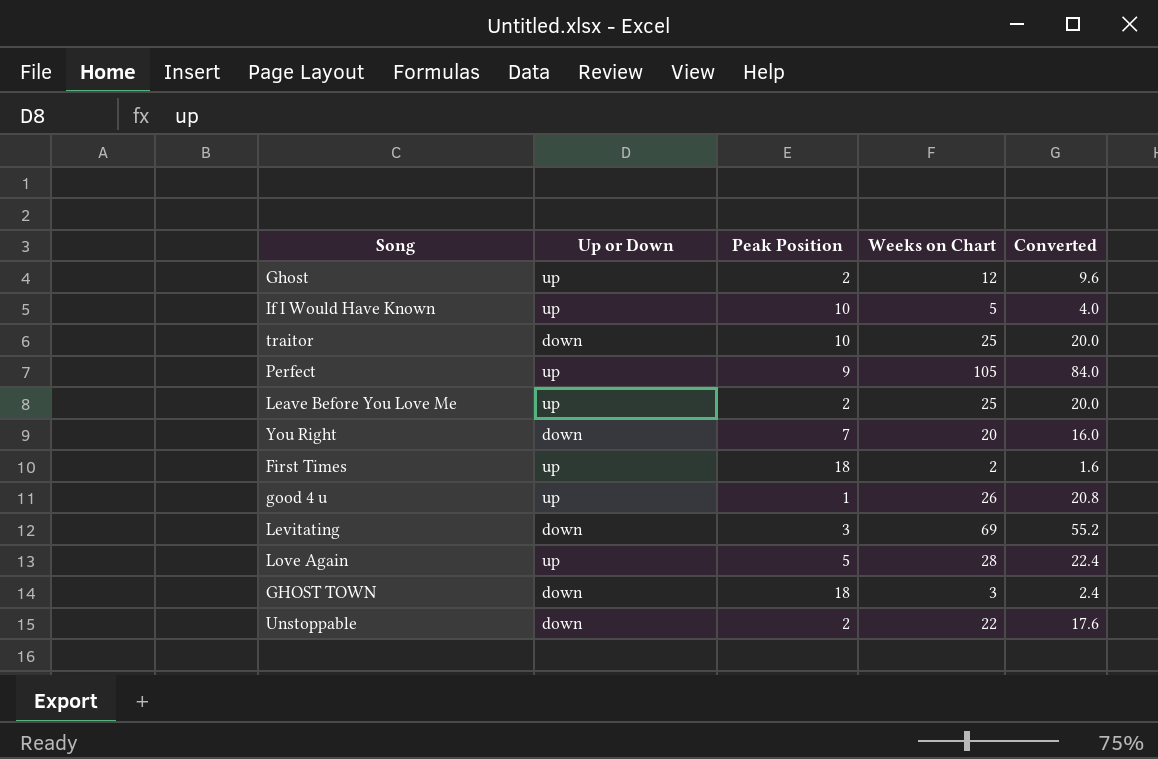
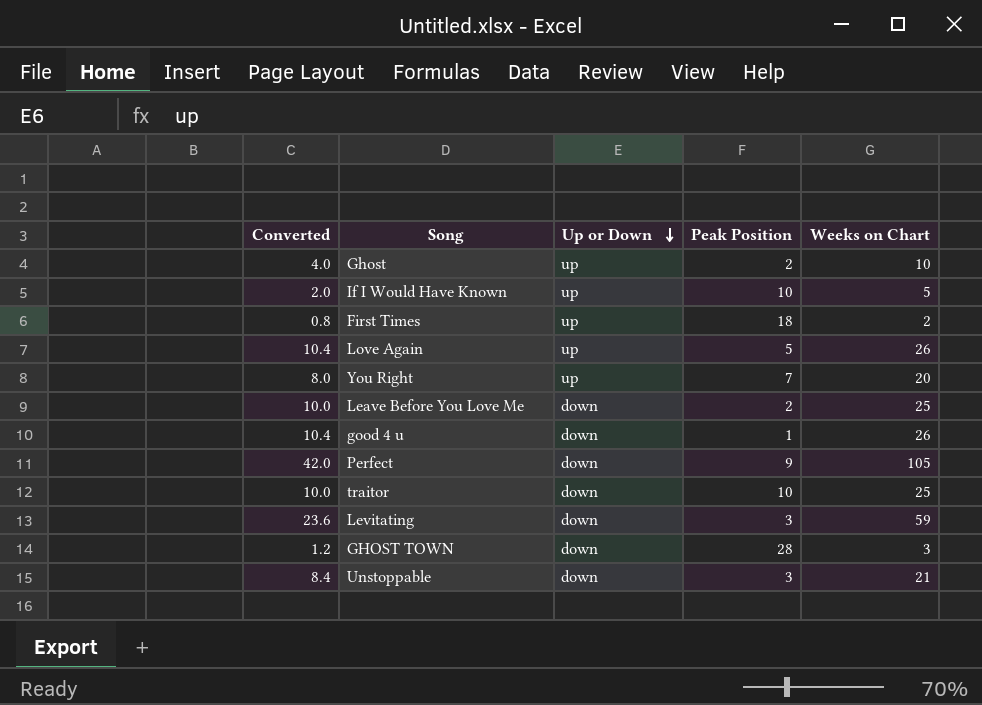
row order: none -> Up or Down descending
column Converted | formula: [Weeks on Chart] * 0.8 -> [Weeks on Chart] * 0.4
column Converted | position: 5 -> 1
Ghost | Weeks on Chart: 12 -> 10
Love Again | Weeks on Chart: 28 -> 26
You Right | Up or Down: down -> up
Leave Before You Love Me | Up or Down: up -> down
good 4 u | Up or Down: up -> down
Perfect | Up or Down: up -> down
Levitating | Weeks on Chart: 69 -> 59
GHOST TOWN | Peak Position: 18 -> 28
Unstoppable | Peak Position: 2 -> 3
Unstoppable | Weeks on Chart: 22 -> 21

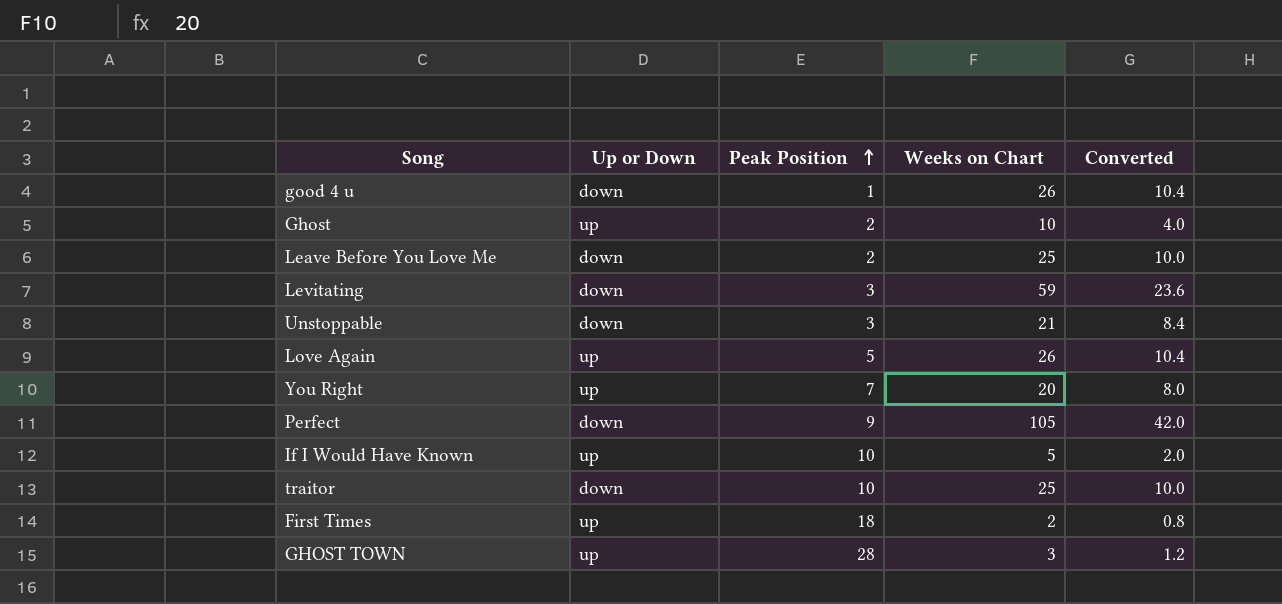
row order: Up or Down descending -> Peak Position ascending
column Converted | position: 1 -> 5
GHOST TOWN | Up or Down: down -> up

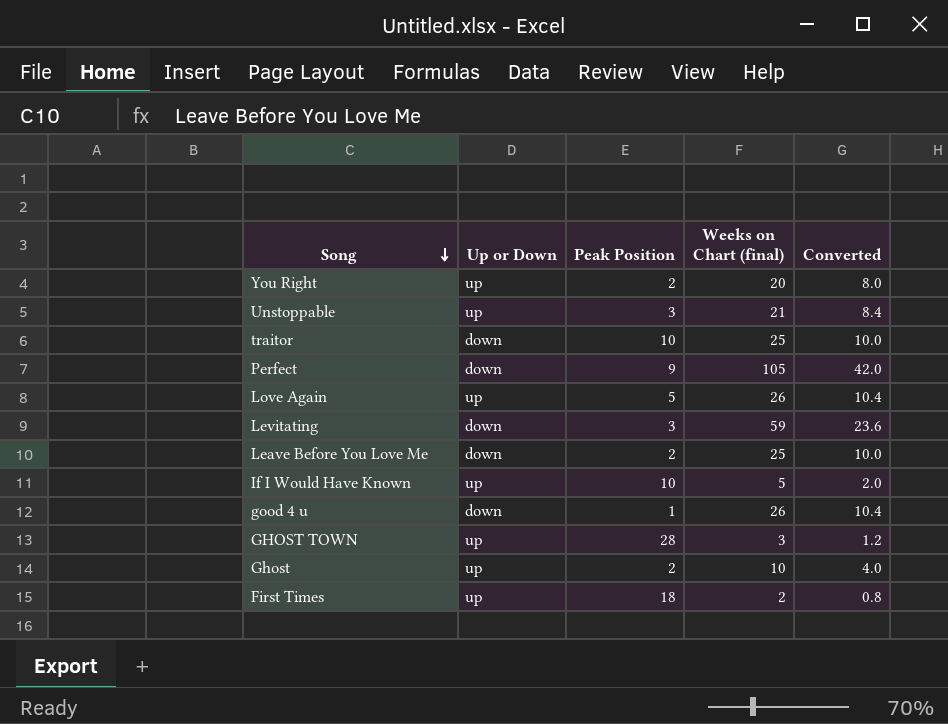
row order: Peak Position ascending -> Song descending
column name: Weeks on Chart -> Weeks on Chart (final)
You Right | Peak Position: 7 -> 2
Unstoppable | Up or Down: down -> up

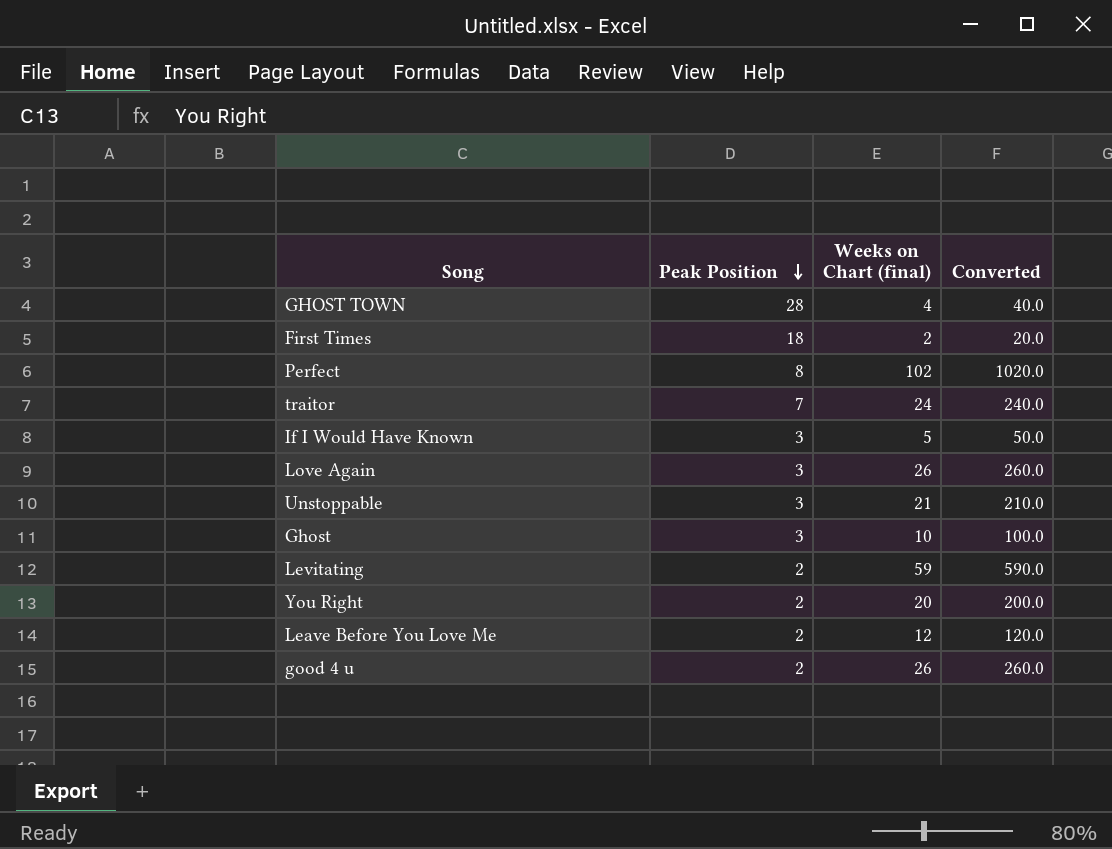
row order: Song descending -> Peak Position descending
column Up or Down | position: 2 -> none
column Converted | formula: [Weeks on Chart (final)] * 0.4 -> [Weeks on Chart (final)] * 10
GHOST TOWN | Weeks on Chart (final): 3 -> 4
Perfect | Peak Position: 9 -> 8
Perfect | Weeks on Chart (final): 105 -> 102
traitor | Peak Position: 10 -> 7
traitor | Weeks on Chart (final): 25 -> 24
If I Would Have Known | Peak Position: 10 -> 3
Love Again | Peak Position: 5 -> 3
Ghost | Peak Position: 2 -> 3
Levitating | Peak Position: 3 -> 2
Leave Before You Love Me | Weeks on Chart (final): 25 -> 12
good 4 u | Peak Position: 1 -> 2

